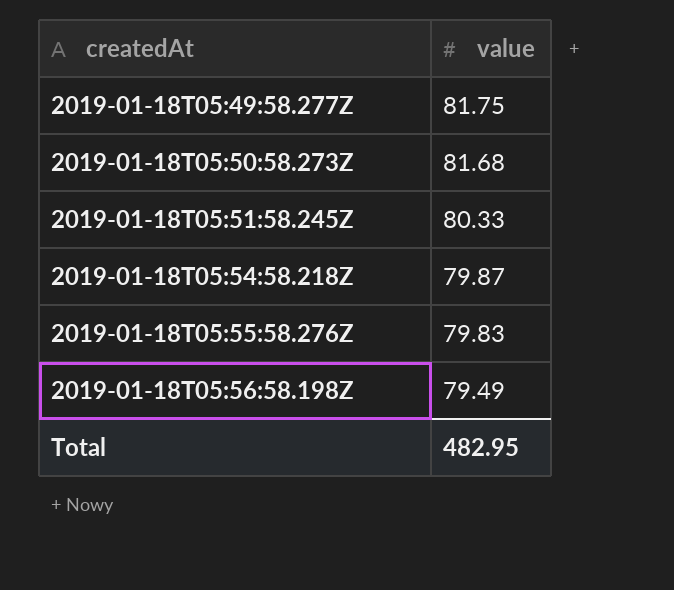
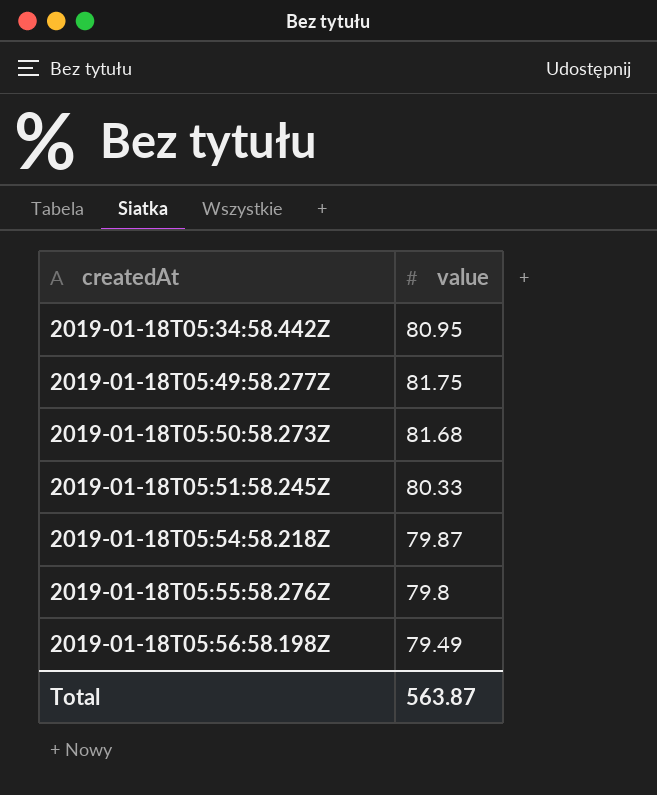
row 2019-01-18T05:34:58.442Z: none -> 80.95
2019-01-18T05:55:58.276Z | value: 79.83 -> 79.8
Total | value: 482.95 -> 563.87

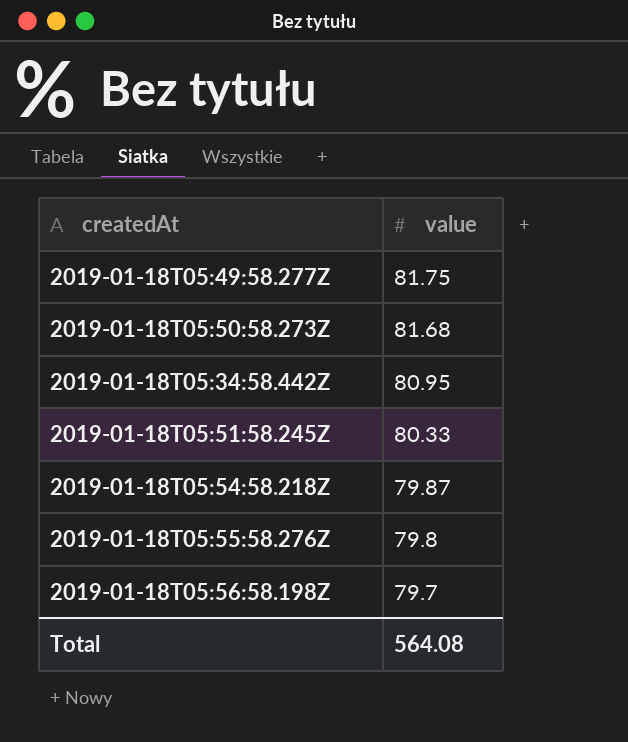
row order: createdAt ascending -> value descending
2019-01-18T05:56:58.198Z | value: 79.49 -> 79.7
Total | value: 563.87 -> 564.08

